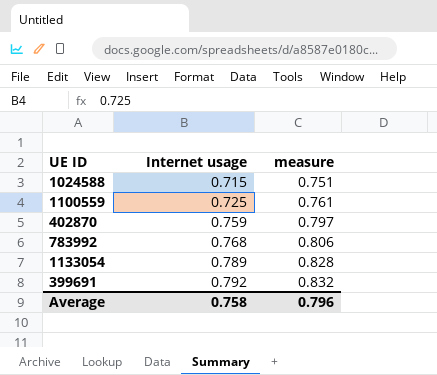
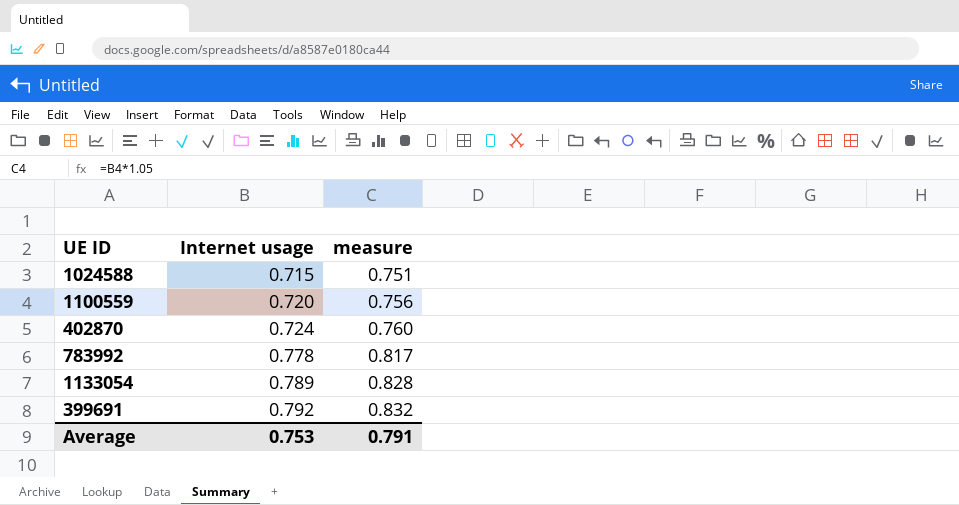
1100559 | Internet usage: 0.725 -> 0.720
1100559 | measure: 0.761 -> 0.756
402870 | Internet usage: 0.759 -> 0.724
402870 | measure: 0.797 -> 0.760
783992 | Internet usage: 0.768 -> 0.778
783992 | measure: 0.806 -> 0.817
Average | Internet usage: 0.758 -> 0.753
Average | measure: 0.796 -> 0.791

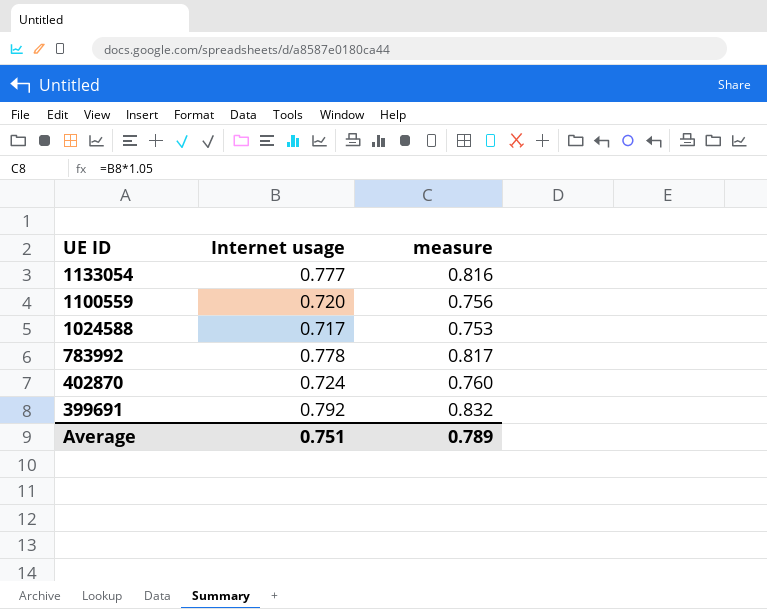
row order: Internet usage ascending -> UE ID descending
1133054 | Internet usage: 0.789 -> 0.777
1133054 | measure: 0.828 -> 0.816
1024588 | Internet usage: 0.715 -> 0.717
1024588 | measure: 0.751 -> 0.753
Average | Internet usage: 0.753 -> 0.751
Average | measure: 0.791 -> 0.789

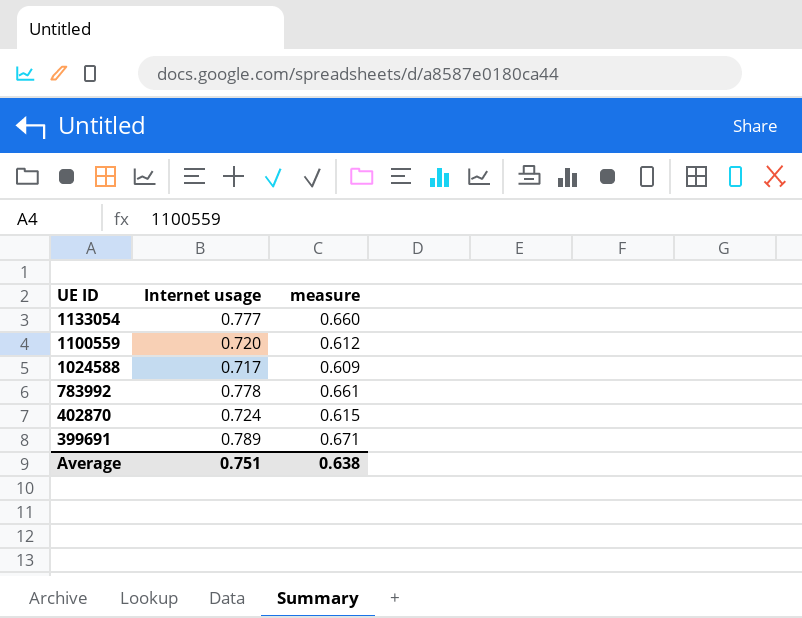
column measure | formula: [Internet usage] * 1.05 -> [Internet usage] * 0.85
399691 | Internet usage: 0.792 -> 0.789
Average | measure: 0.789 -> 0.638

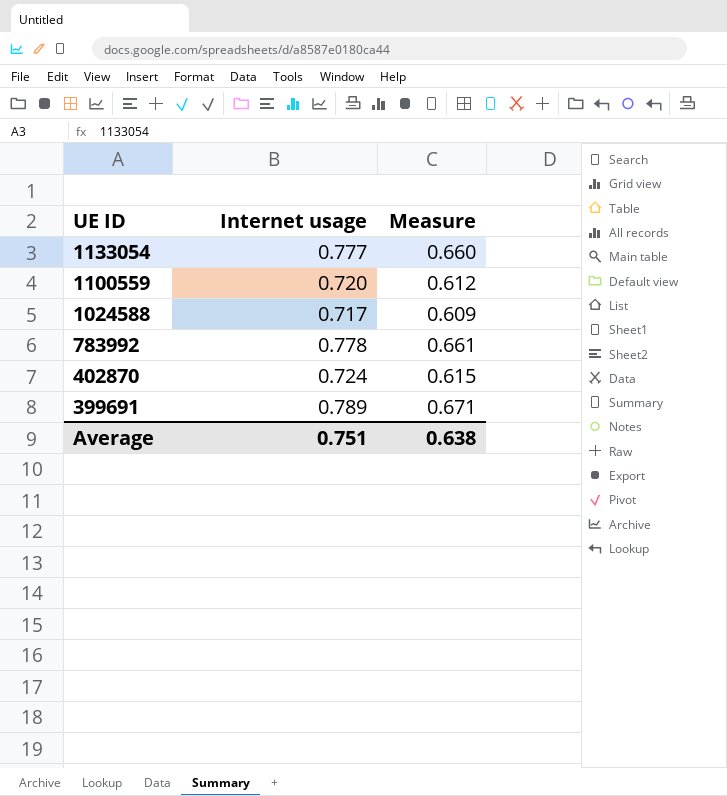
column name: measure -> Measure

